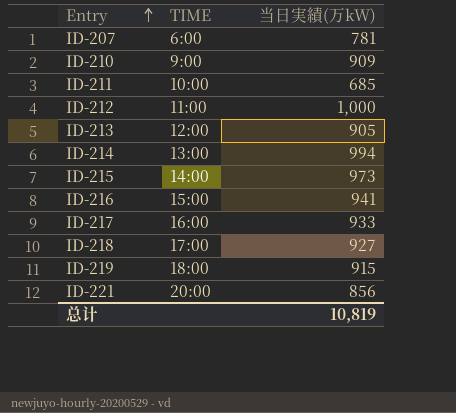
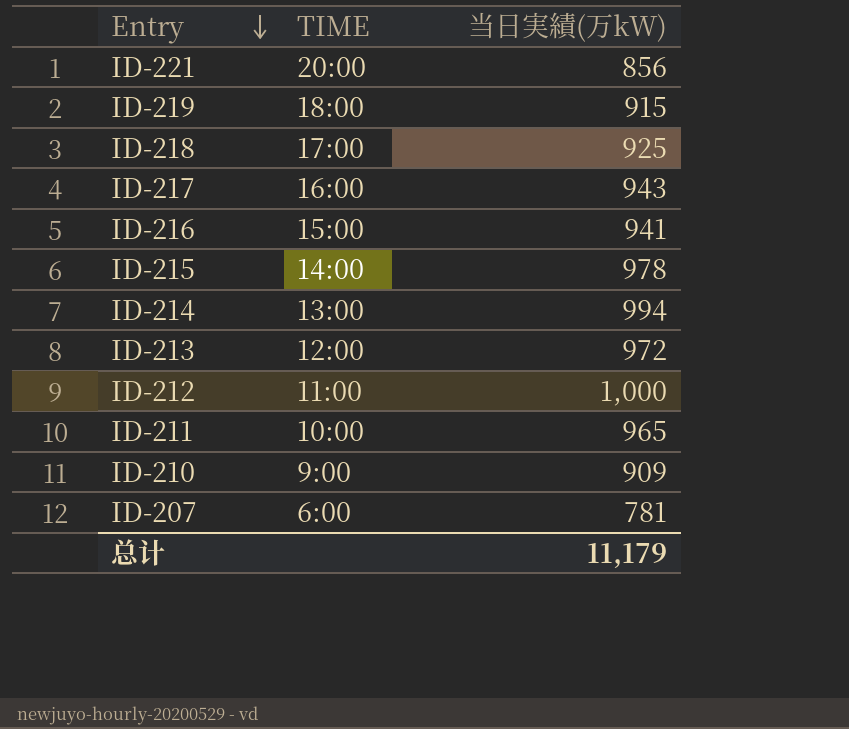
row order: Entry ascending -> Entry descending
ID-218 | 当日実績(万kW): 927 -> 925
ID-217 | 当日実績(万kW): 933 -> 943
ID-215 | 当日実績(万kW): 973 -> 978
ID-213 | 当日実績(万kW): 905 -> 972
ID-211 | 当日実績(万kW): 685 -> 965
总计 | 当日実績(万kW): 10,819 -> 11,179

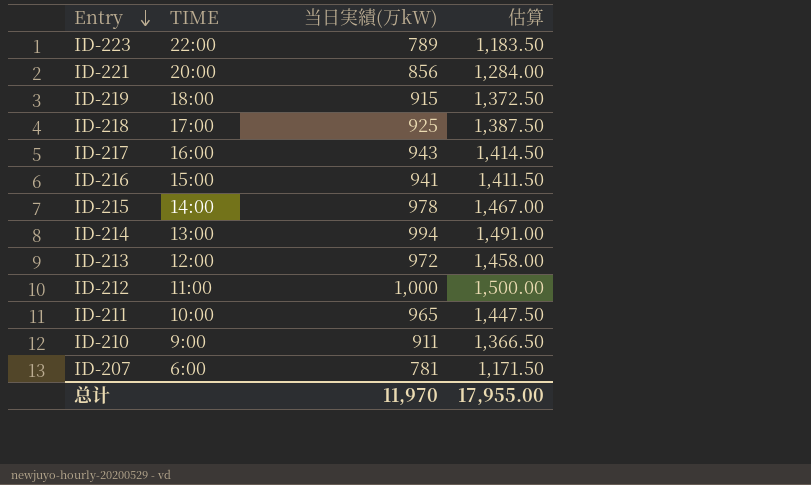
column 估算 | formula: none -> [当日実績(万kW)] * 1.5
row ID-223: none -> 22:00 | 789 | 1,183.50
ID-210 | 当日実績(万kW): 909 -> 911
总计 | 当日実績(万kW): 11,179 -> 11,970

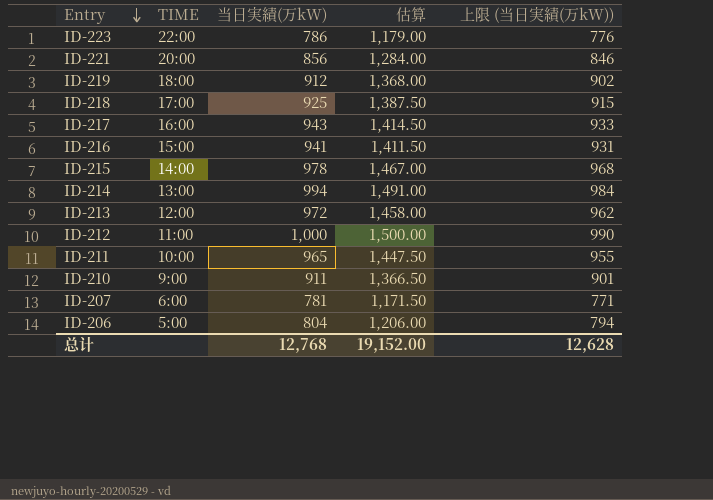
column 上限 (当日実績(万kW)) | formula: none -> [当日実績(万kW)] - 10
ID-223 | 当日実績(万kW): 789 -> 786
ID-223 | 估算: 1,183.50 -> 1,179.00
ID-219 | 当日実績(万kW): 915 -> 912
ID-219 | 估算: 1,372.50 -> 1,368.00
row ID-206: none -> 5:00 | 804 | 1,206.00 | 794
总计 | 当日実績(万kW): 11,970 -> 12,768
总计 | 估算: 17,955.00 -> 19,152.00

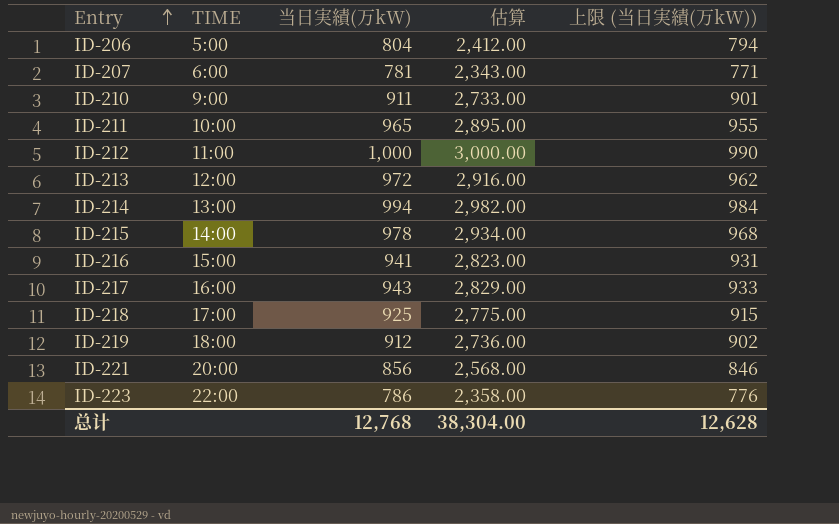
row order: Entry descending -> Entry ascending
column 估算 | formula: [当日実績(万kW)] * 1.5 -> [当日実績(万kW)] * 3
总计 | 估算: 19,152.00 -> 38,304.00

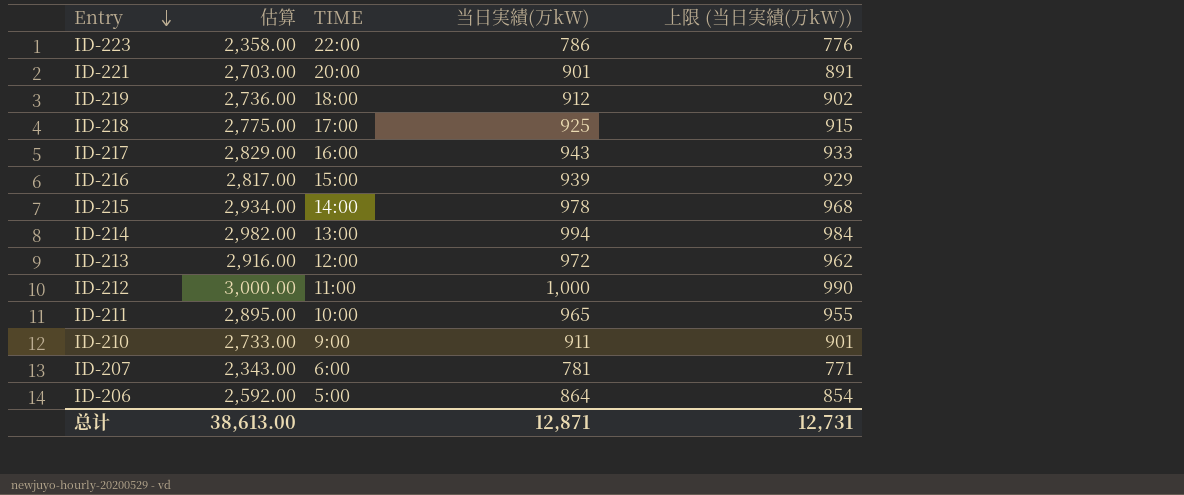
row order: Entry ascending -> Entry descending
column 估算 | position: 4 -> 2
ID-221 | 估算: 2,568.00 -> 2,703.00
ID-221 | 当日実績(万kW): 856 -> 901
ID-221 | 上限 (当日実績(万kW)): 846 -> 891
ID-216 | 估算: 2,823.00 -> 2,817.00
ID-216 | 当日実績(万kW): 941 -> 939
ID-216 | 上限 (当日実績(万kW)): 931 -> 929
ID-206 | 估算: 2,412.00 -> 2,592.00
ID-206 | 当日実績(万kW): 804 -> 864
ID-206 | 上限 (当日実績(万kW)): 794 -> 854
总计 | 估算: 38,304.00 -> 38,613.00
总计 | 当日実績(万kW): 12,768 -> 12,871
总计 | 上限 (当日実績(万kW)): 12,628 -> 12,731

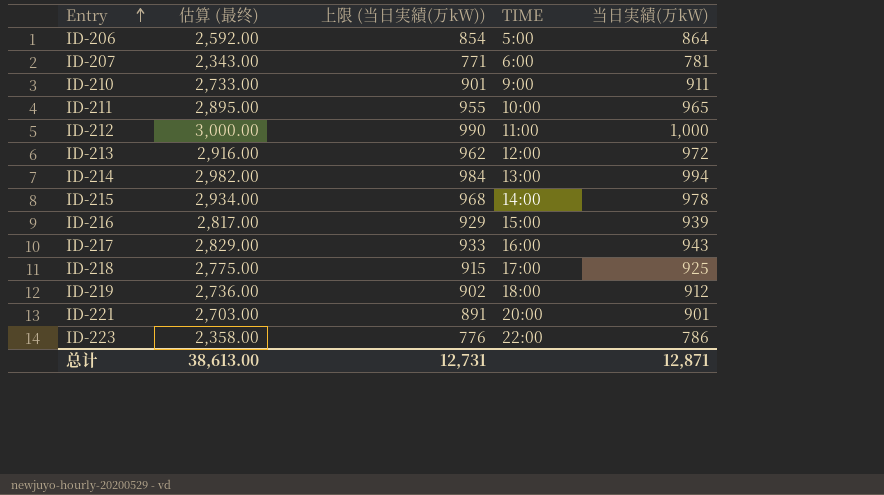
row order: Entry descending -> Entry ascending
column name: 估算 -> 估算 (最终)
column 上限 (当日実績(万kW)) | position: 5 -> 3

